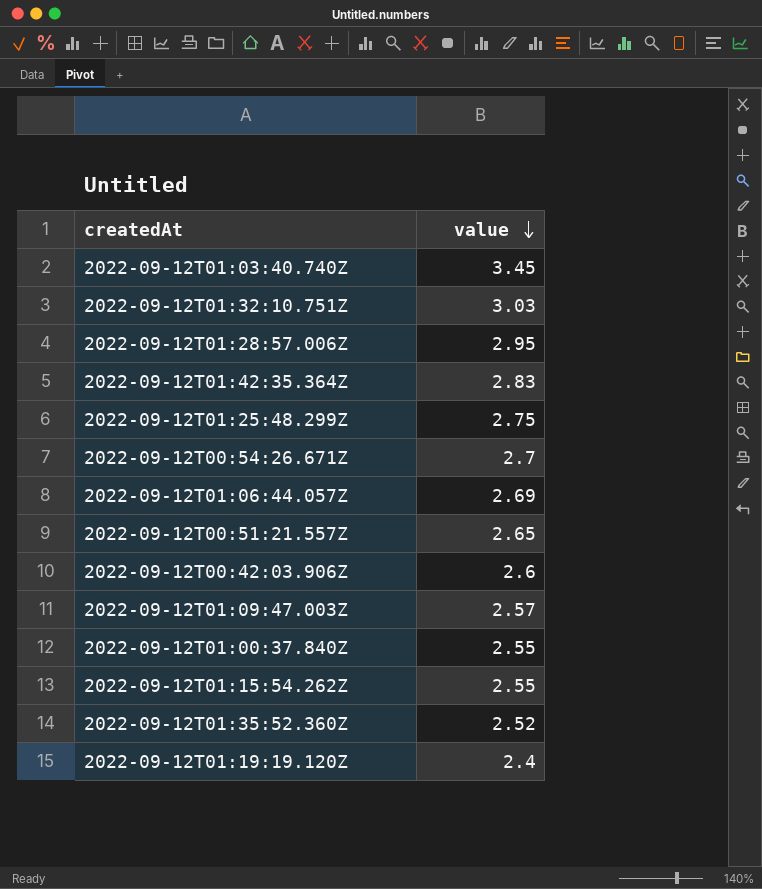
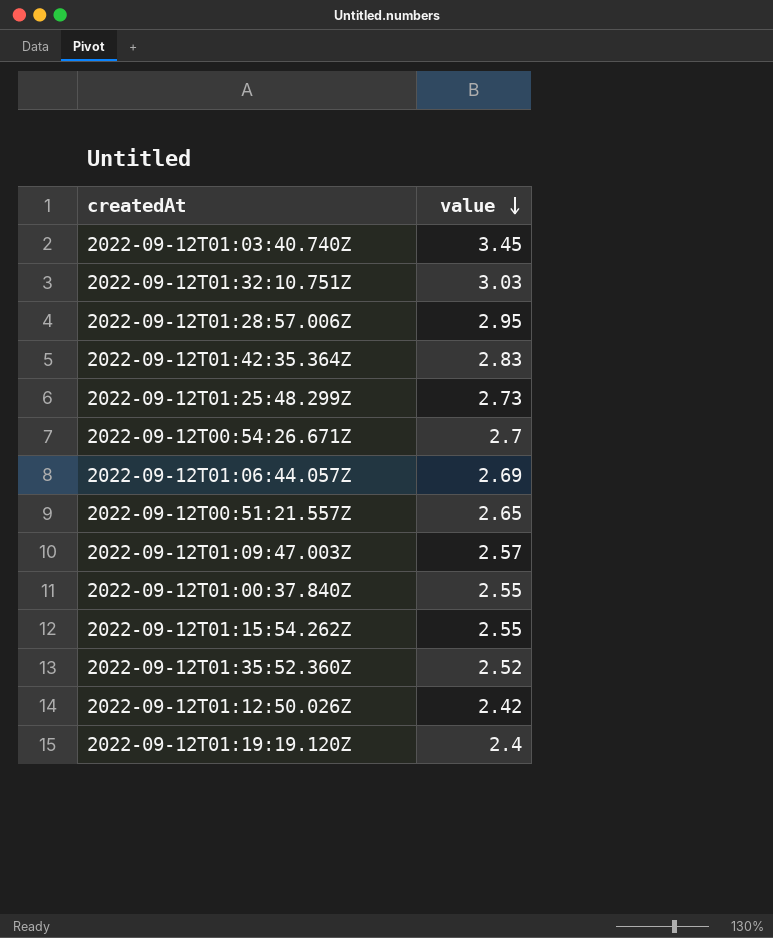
row 2022-09-12T00:42:03.906Z: 2.6 -> none
2022-09-12T01:25:48.299Z | value: 2.75 -> 2.73
row 2022-09-12T01:12:50.026Z: none -> 2.42

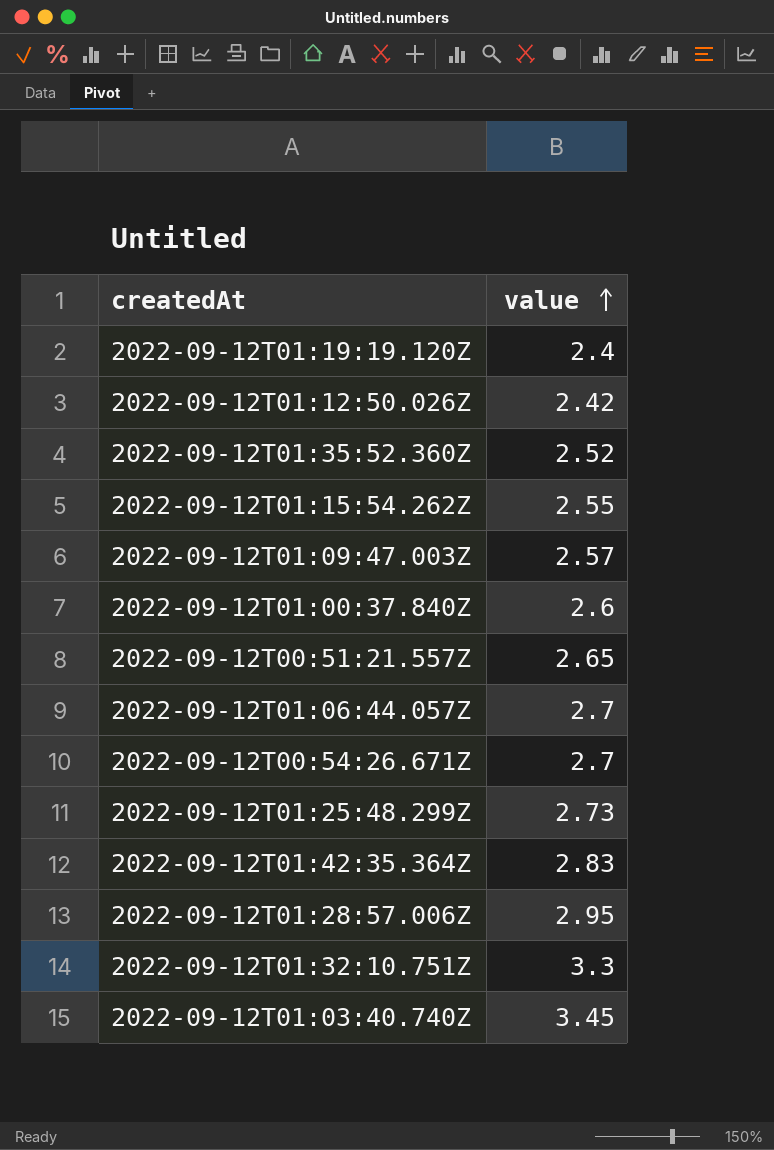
row order: value descending -> value ascending
2022-09-12T01:00:37.840Z | value: 2.55 -> 2.6
2022-09-12T01:06:44.057Z | value: 2.69 -> 2.7
2022-09-12T01:32:10.751Z | value: 3.03 -> 3.3

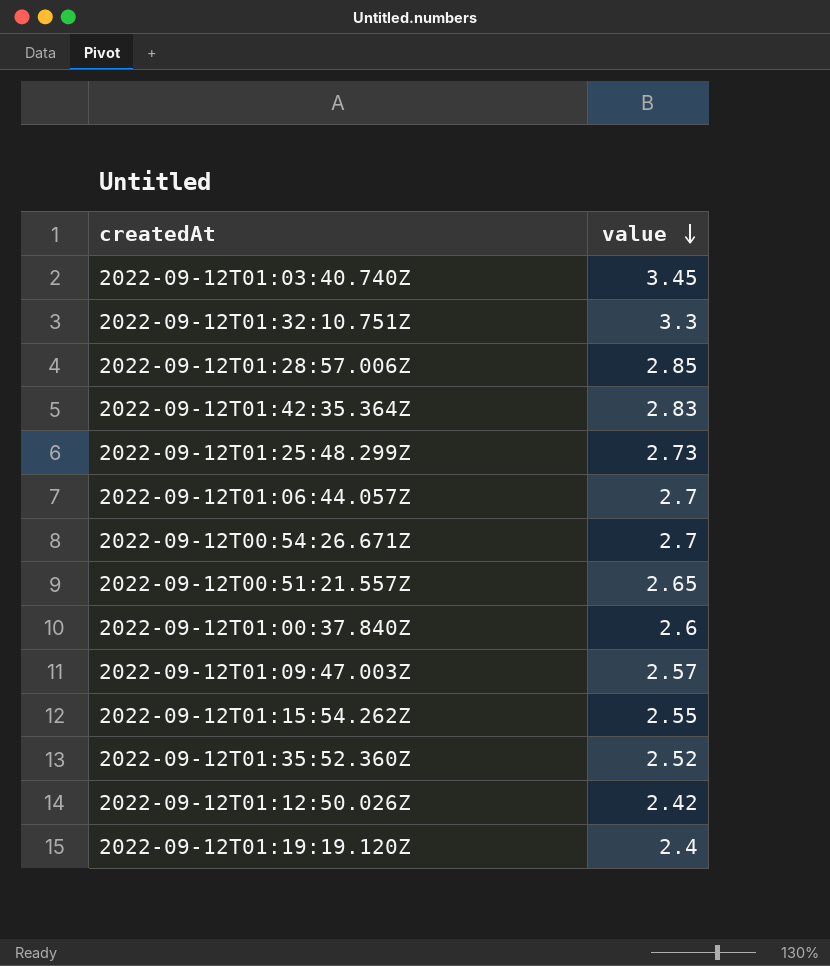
row order: value ascending -> value descending
2022-09-12T01:28:57.006Z | value: 2.95 -> 2.85

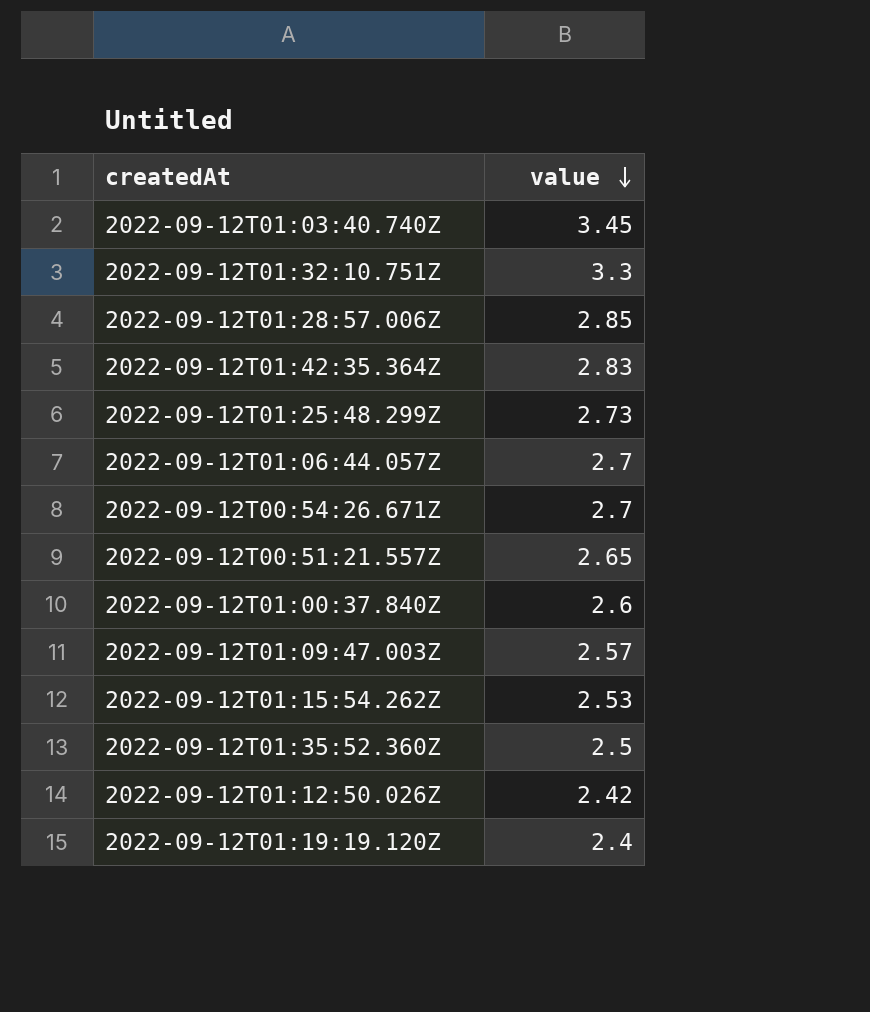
2022-09-12T01:15:54.262Z | value: 2.55 -> 2.53
2022-09-12T01:35:52.360Z | value: 2.52 -> 2.5

